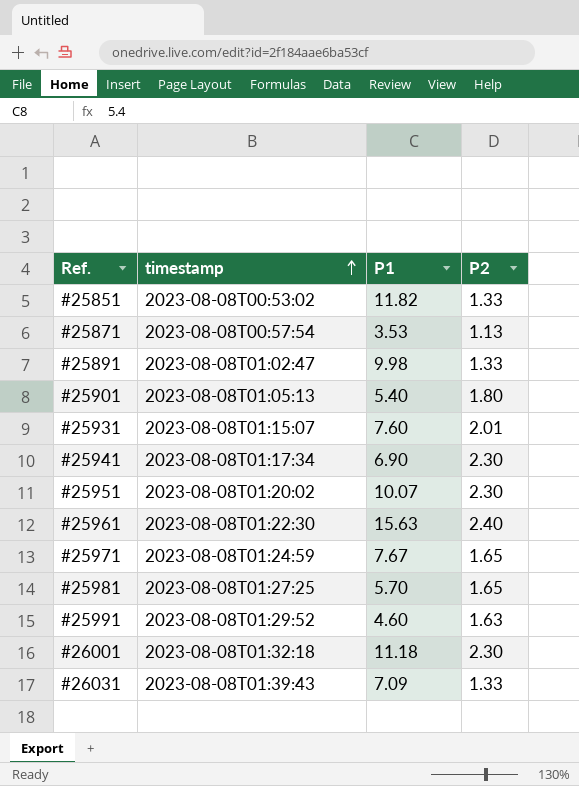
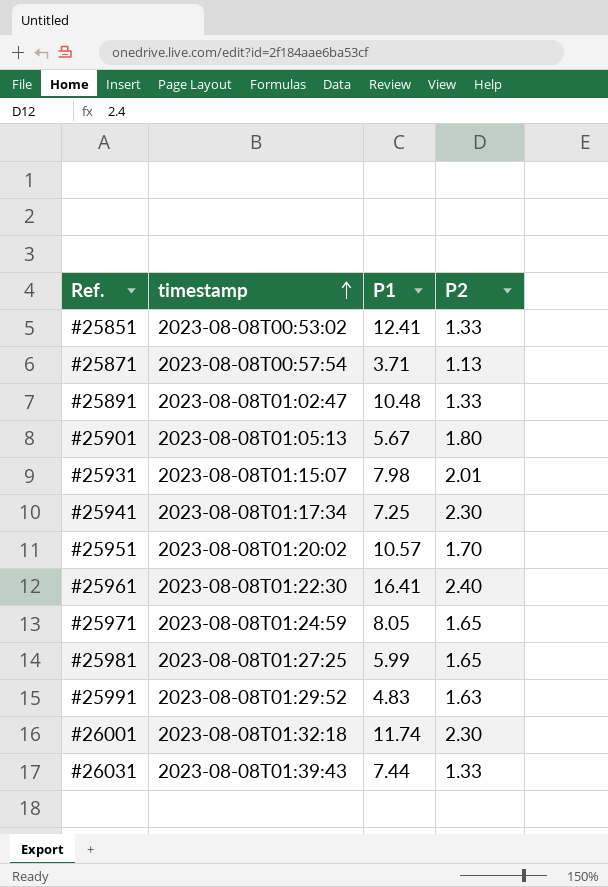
#25851 | P1: 11.82 -> 12.41
#25871 | P1: 3.53 -> 3.71
#25891 | P1: 9.98 -> 10.48
#25901 | P1: 5.40 -> 5.67
#25931 | P1: 7.60 -> 7.98
#25941 | P1: 6.90 -> 7.25
#25951 | P1: 10.07 -> 10.57
#25951 | P2: 2.30 -> 1.70
#25961 | P1: 15.63 -> 16.41
#25971 | P1: 7.67 -> 8.05
#25981 | P1: 5.70 -> 5.99
#25991 | P1: 4.60 -> 4.83
#26001 | P1: 11.18 -> 11.74
#26031 | P1: 7.09 -> 7.44

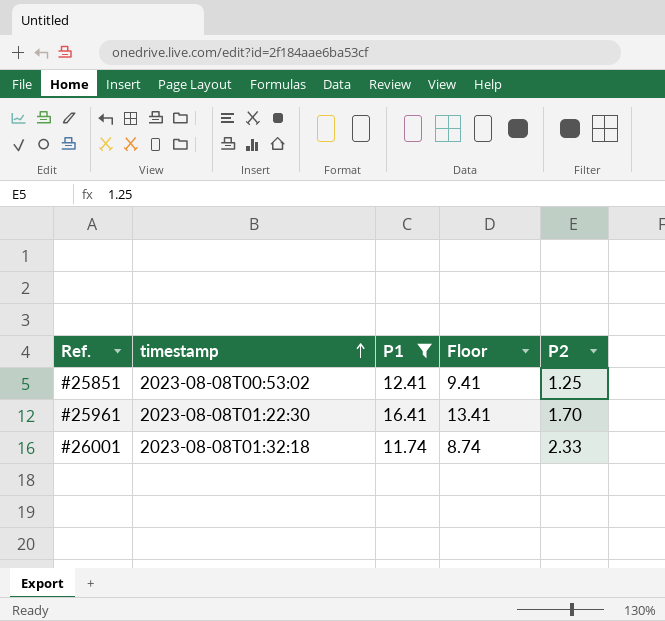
filter: none -> P1 >= 11.74
column Floor | formula: none -> [P1] - 3
#25851 | P2: 1.33 -> 1.25
#25961 | P2: 2.40 -> 1.70
#26001 | P2: 2.30 -> 2.33

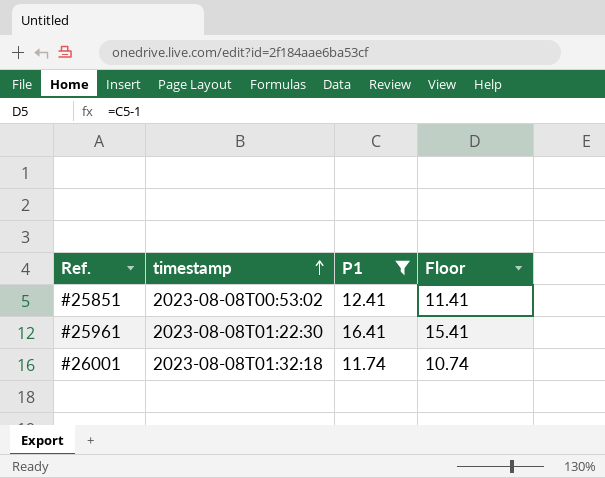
column P2 | position: 5 -> none
column Floor | formula: [P1] - 3 -> [P1] - 1

